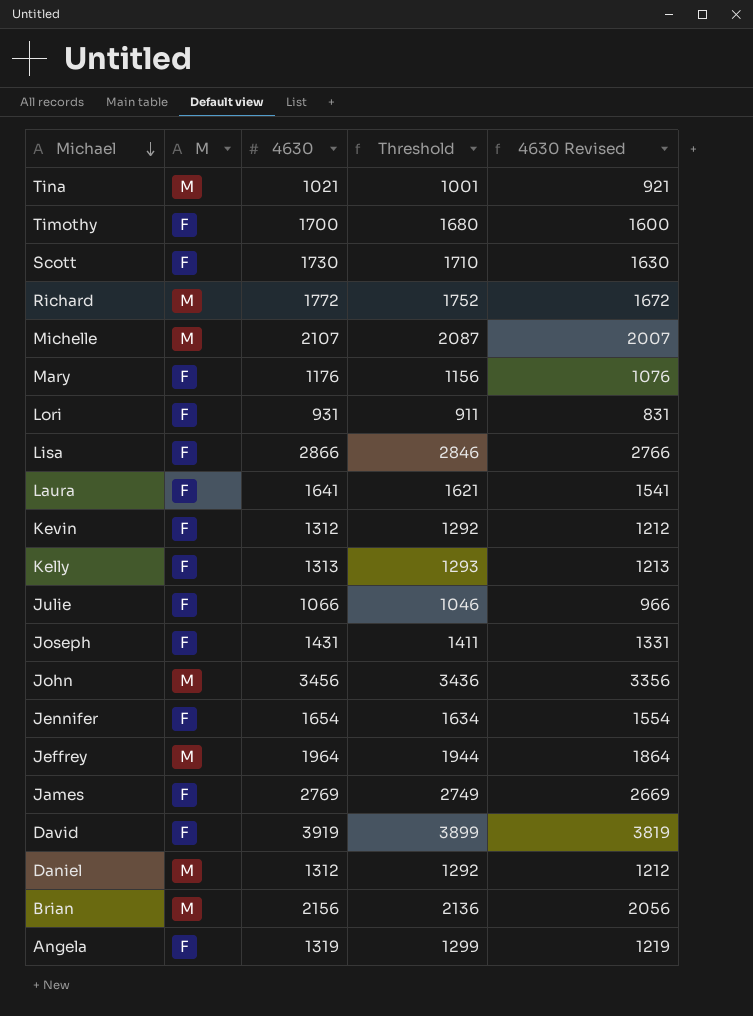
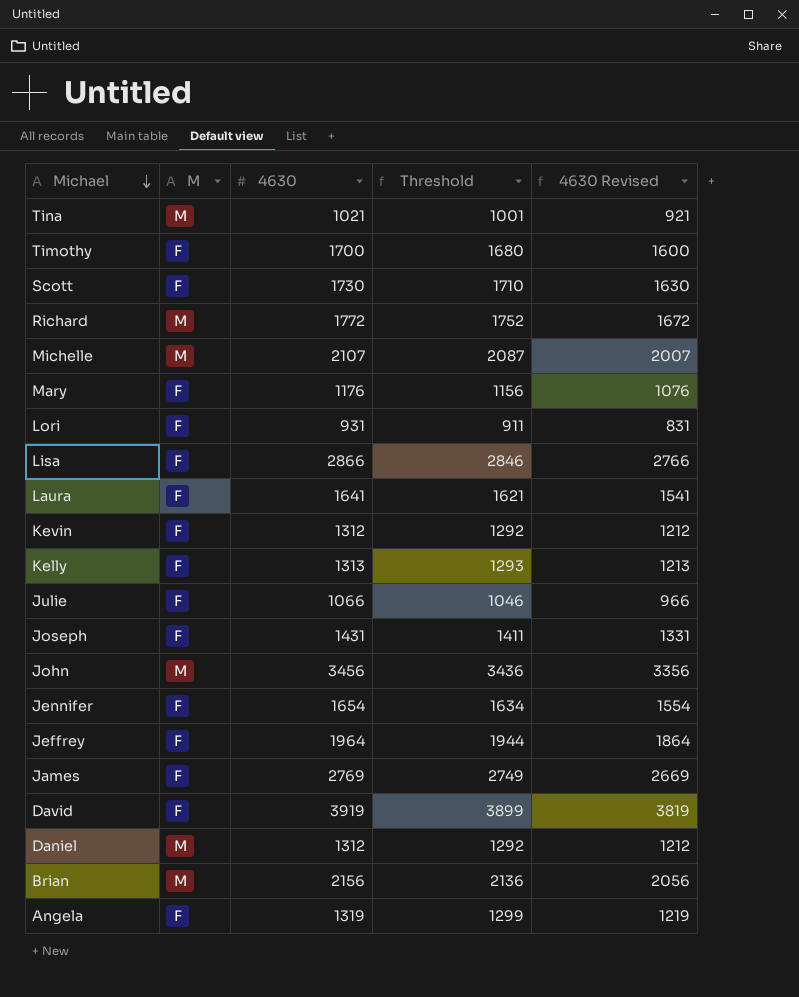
Jeffrey | M: M -> F

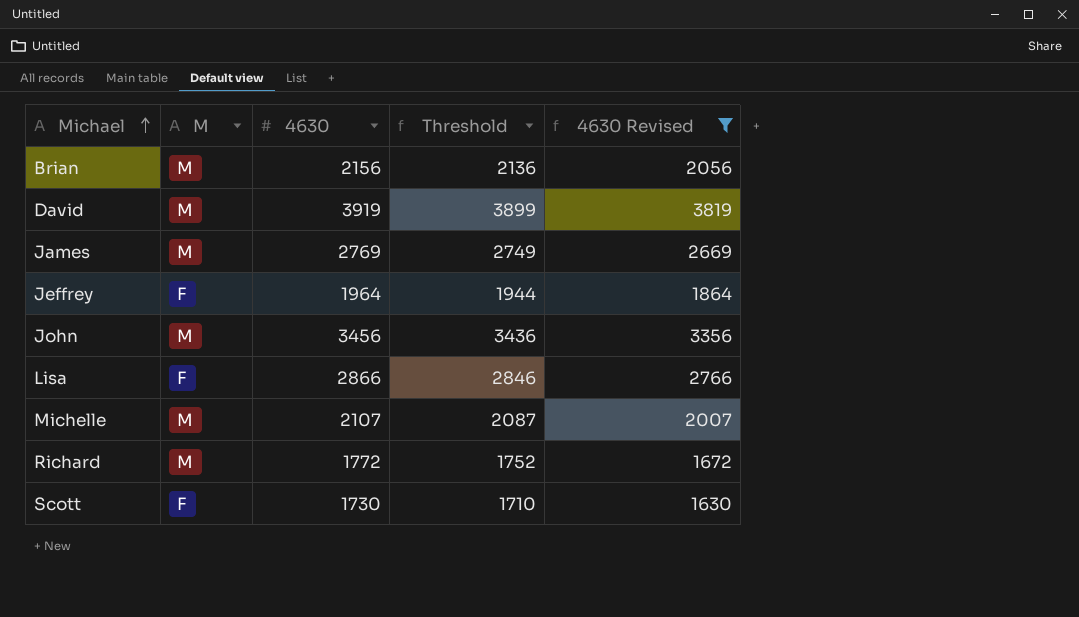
filter: none -> 4630 Revised >= 1630
row order: Michael descending -> Michael ascending
David | M: F -> M
James | M: F -> M

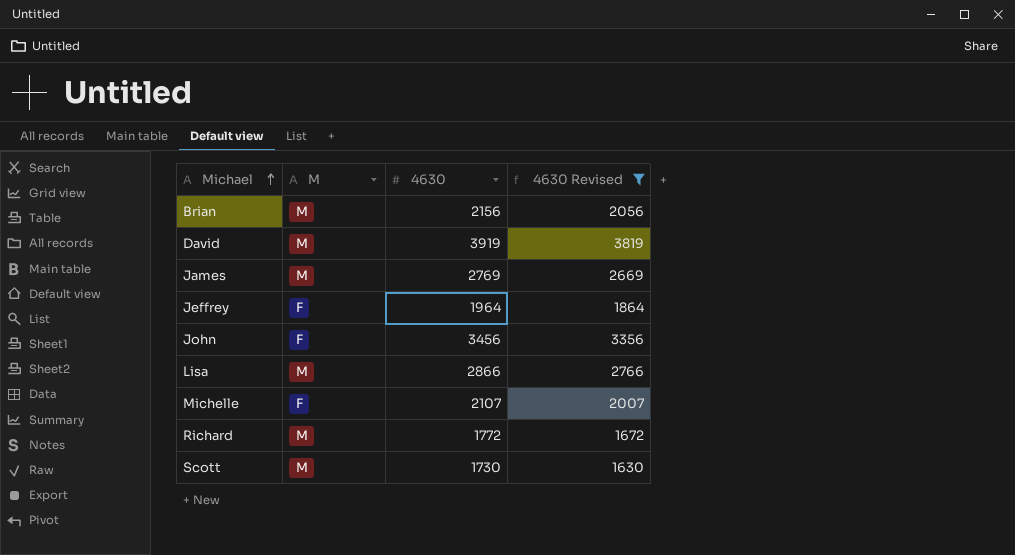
column Threshold | formula: [4630] - 20 -> none
John | M: M -> F
Lisa | M: F -> M
Michelle | M: M -> F
Scott | M: F -> M

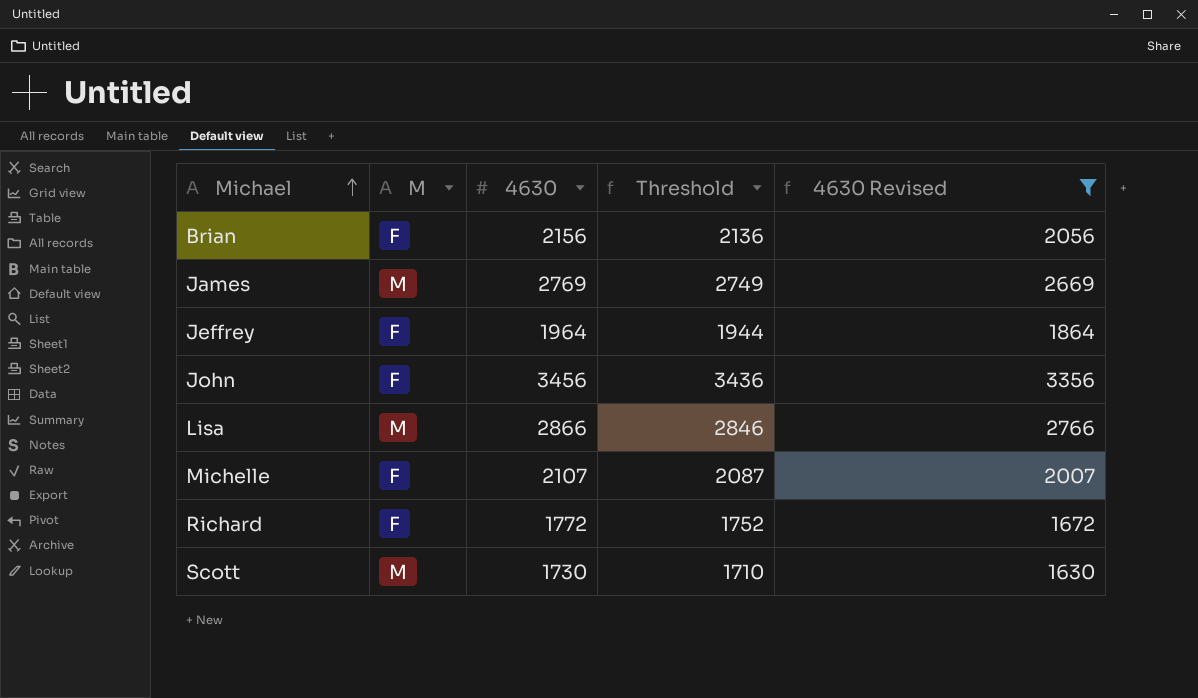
column Threshold | formula: none -> [4630] - 20
row David: M | 3919 | 3819 -> none
Brian | M: M -> F
Richard | M: M -> F

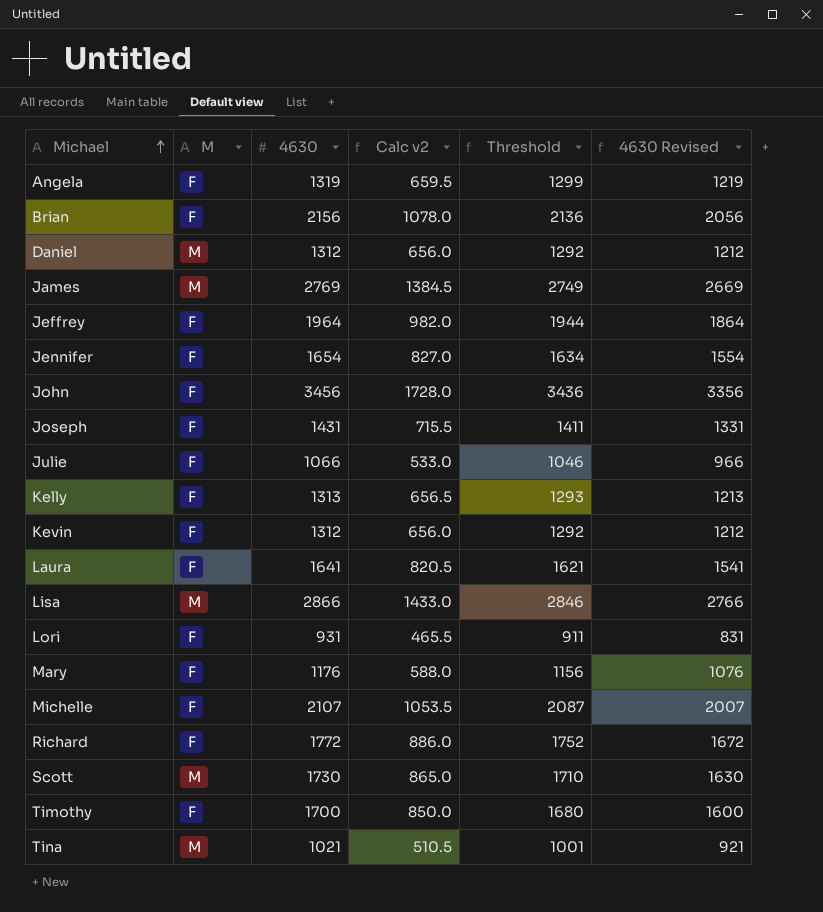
filter: 4630 Revised >= 1630 -> none
column Calc v2 | formula: none -> [4630] * 0.5

